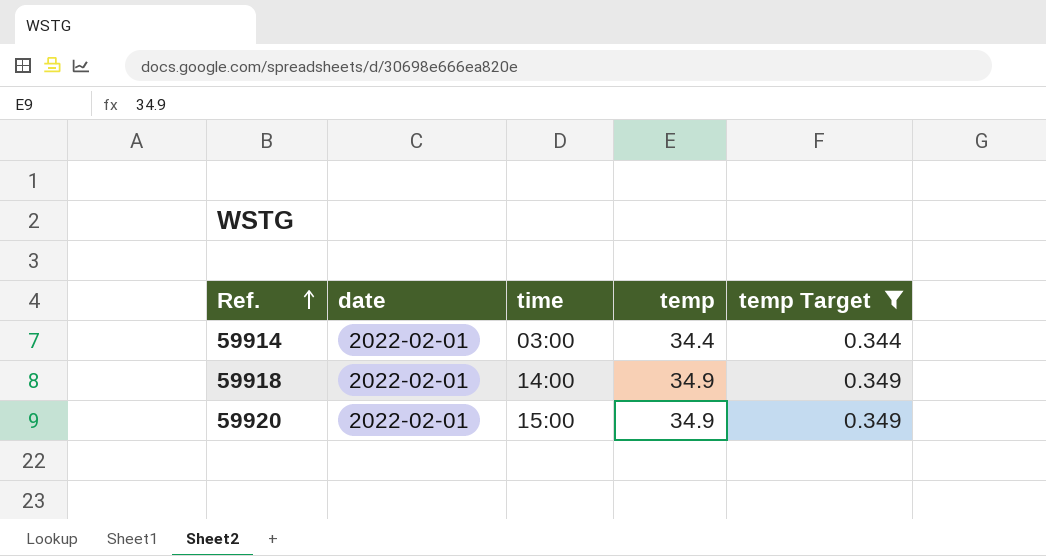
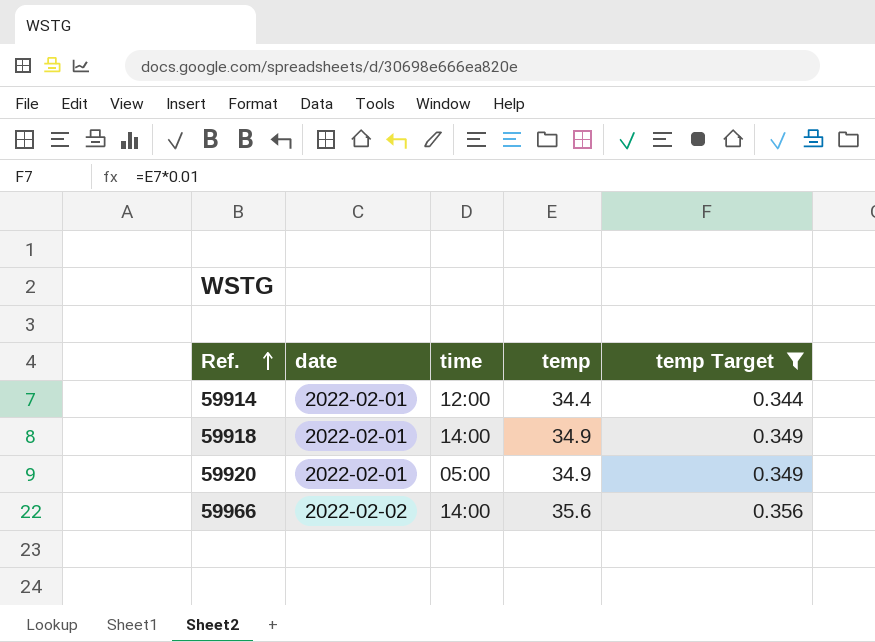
59914 | time: 03:00 -> 12:00
59920 | time: 15:00 -> 05:00
row 59966: none -> 2022-02-02 | 14:00 | 35.6 | 0.356

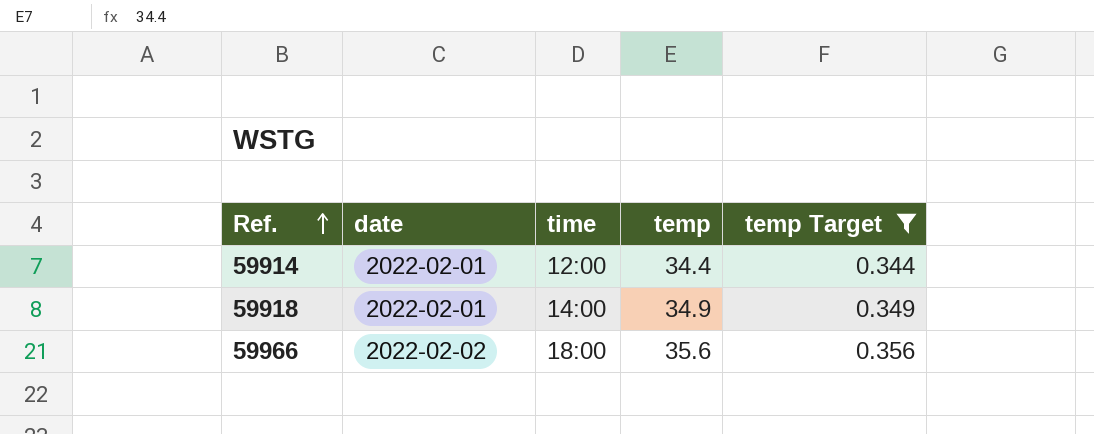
row 59920: 2022-02-01 | 05:00 | 34.9 | 0.349 -> none
59966 | time: 14:00 -> 18:00

